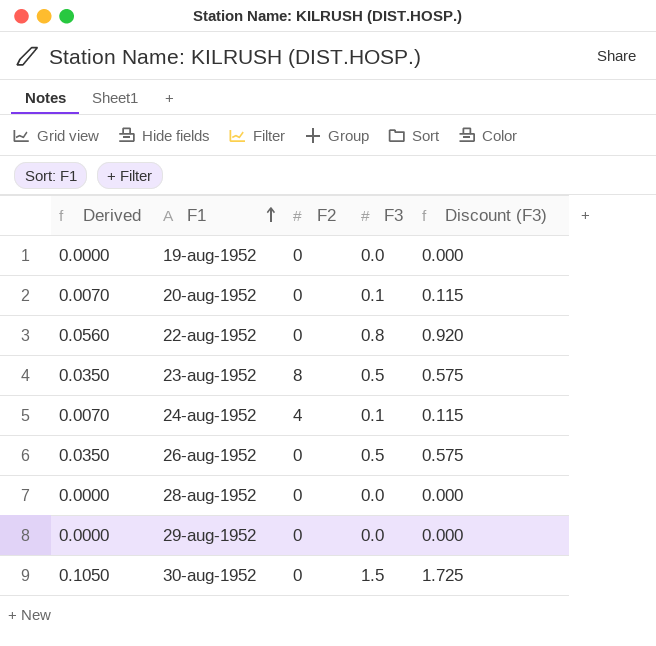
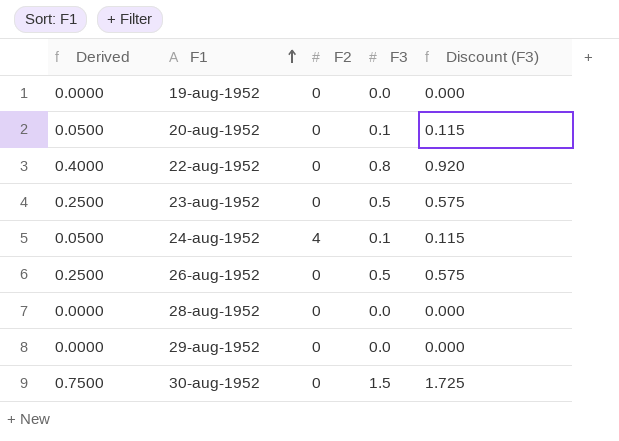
column Derived | formula: [F3] * 0.07 -> [F3] * 0.5
23-aug-1952 | F2: 8 -> 0

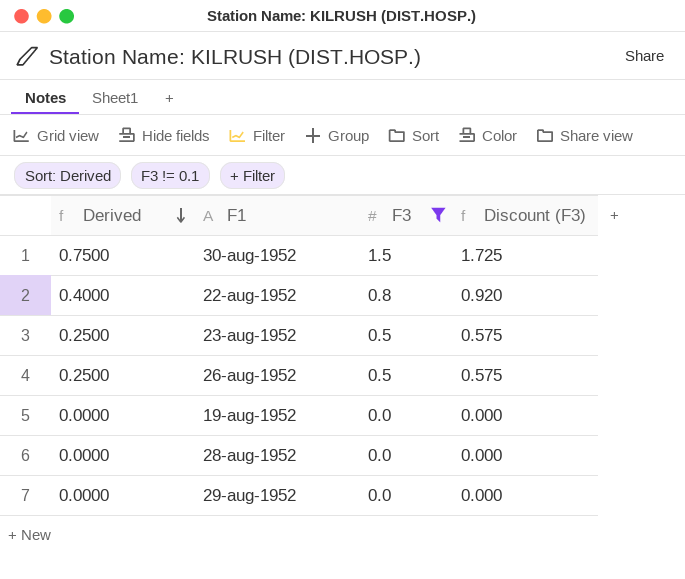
filter: none -> F3 != 0.1
row order: F1 ascending -> Derived descending
column F2 | position: 3 -> none

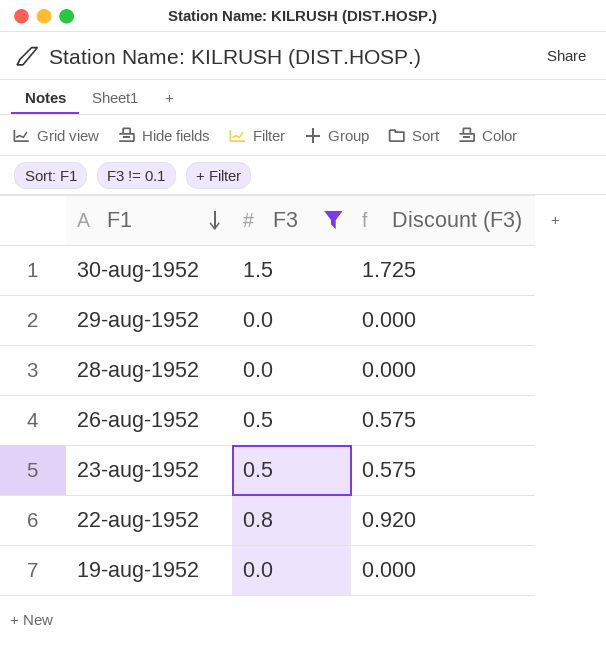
row order: Derived descending -> F1 descending
column Derived | formula: [F3] * 0.5 -> none

